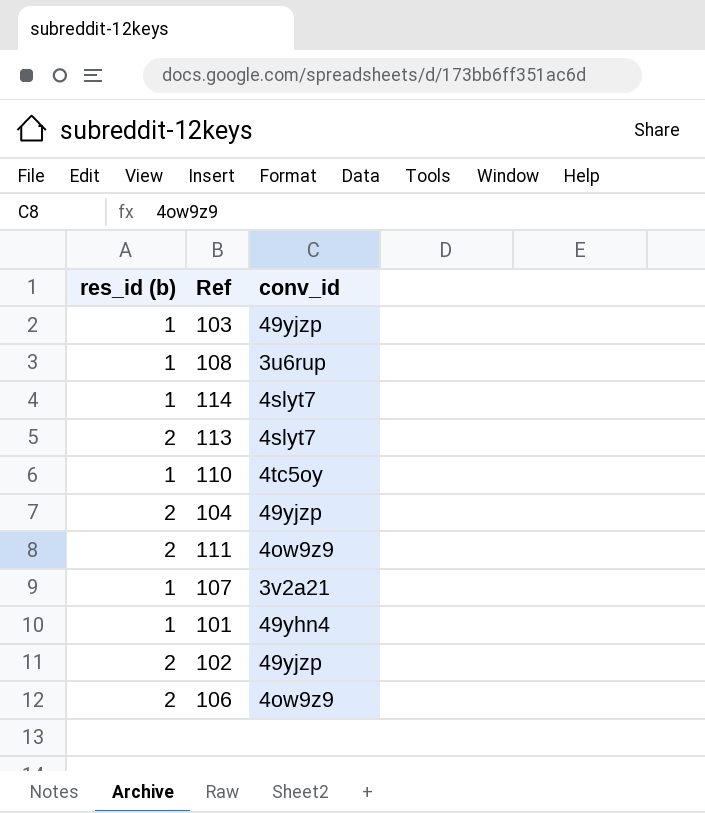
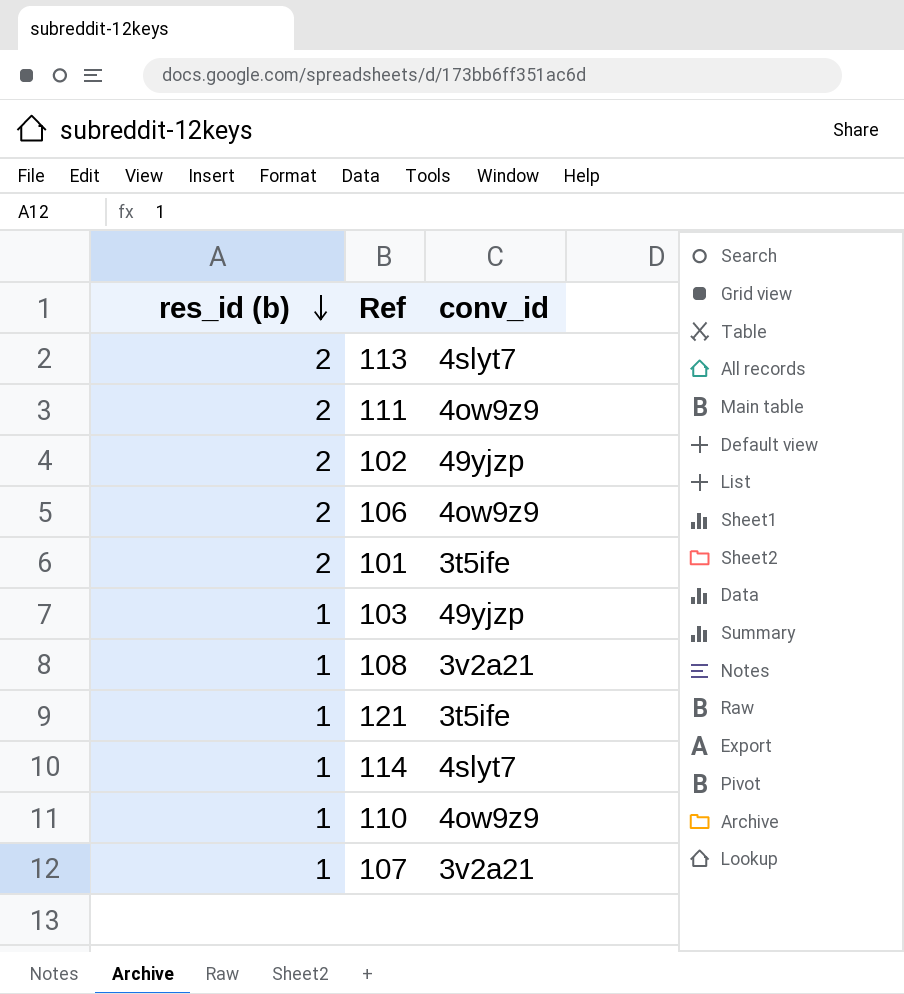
row order: none -> res_id (b) descending
row 104: 2 | 49yjzp -> none
101 | res_id (b): 1 -> 2
101 | conv_id: 49yhn4 -> 3t5ife
108 | conv_id: 3u6rup -> 3v2a21
row 121: none -> 1 | 3t5ife
110 | conv_id: 4tc5oy -> 4ow9z9

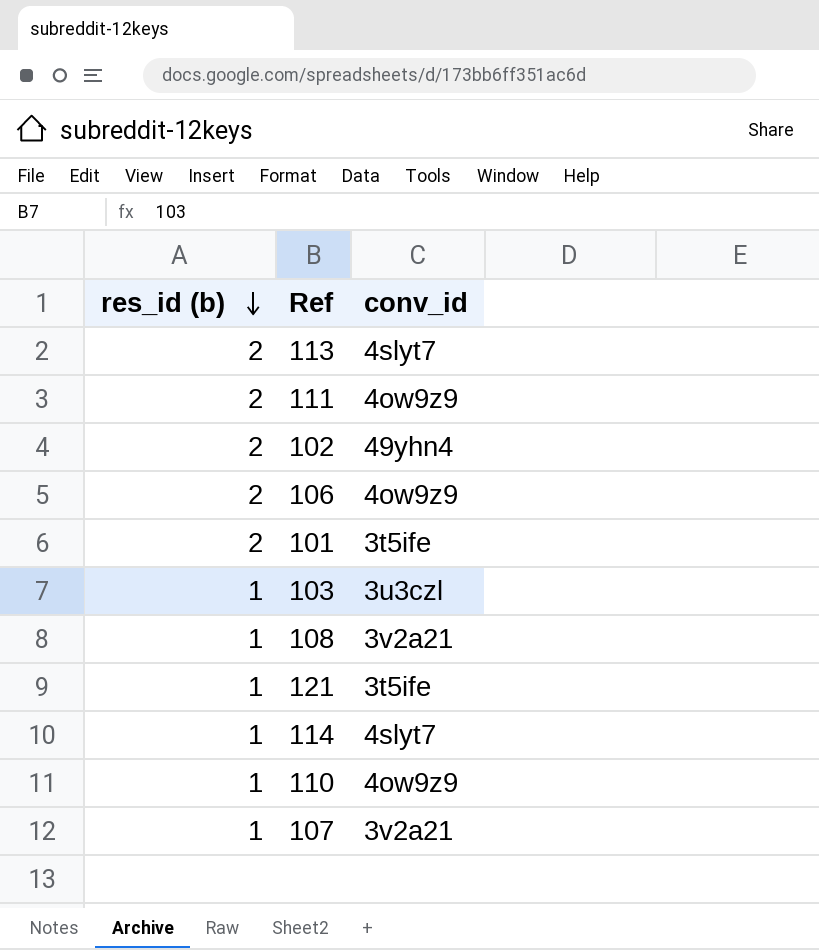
102 | conv_id: 49yjzp -> 49yhn4
103 | conv_id: 49yjzp -> 3u3czl

